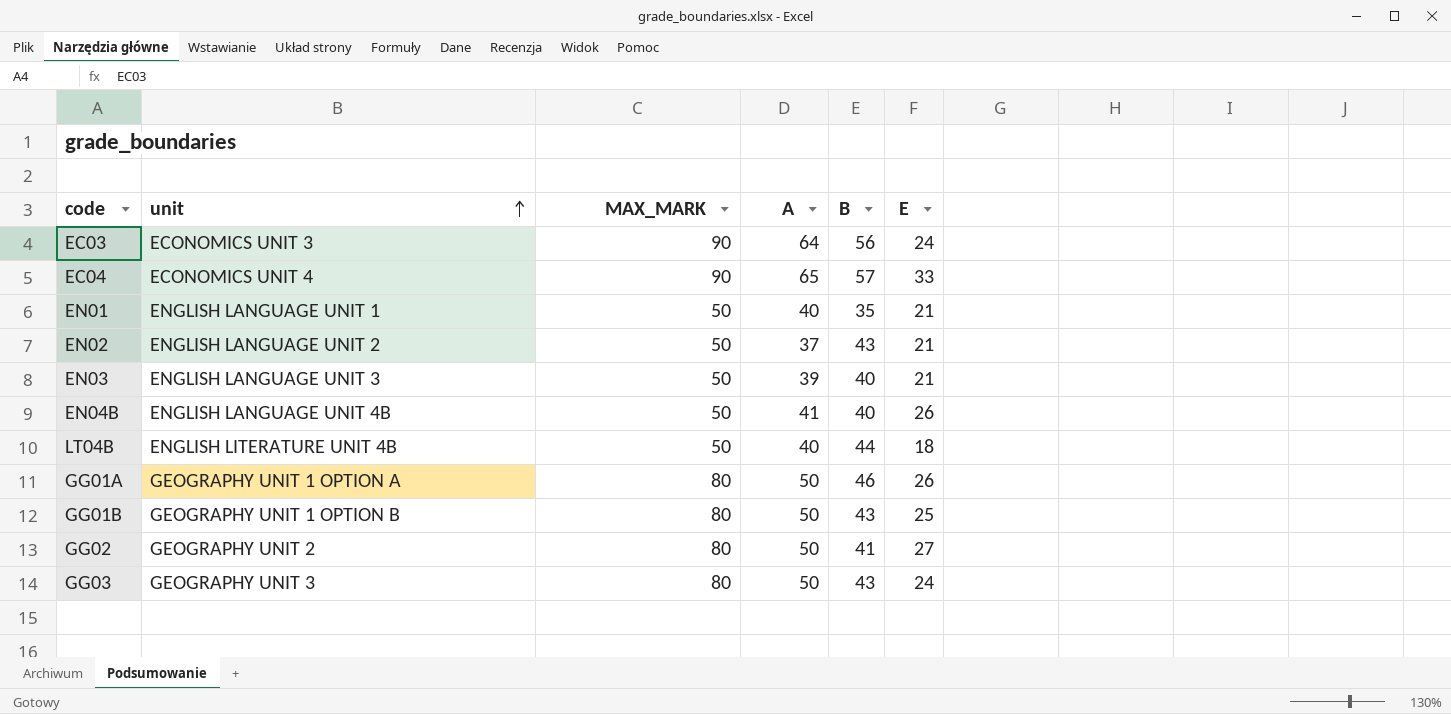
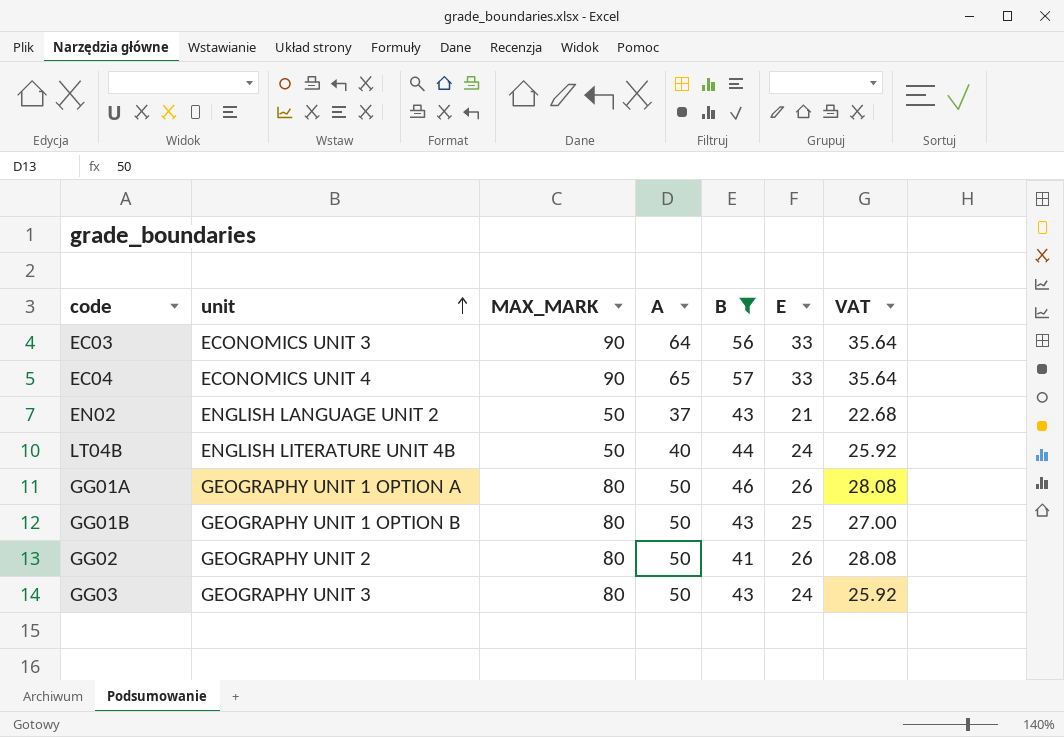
filter: none -> B >= 41
column VAT | formula: none -> [E] * 1.08
EC03 | E: 24 -> 33
LT04B | E: 18 -> 24
GG02 | E: 27 -> 26

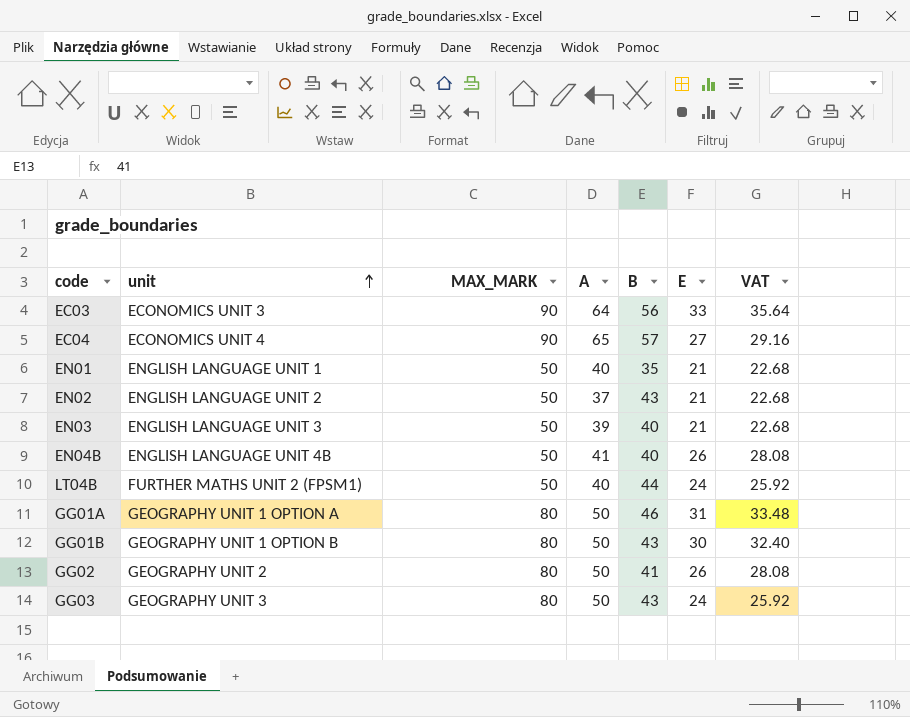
filter: B >= 41 -> none
EC04 | E: 33 -> 27
EC04 | VAT: 35.64 -> 29.16
LT04B | unit: ENGLISH LITERATURE UNIT 4B -> FURTHER MATHS UNIT 2 (FPSM1)
GG01A | E: 26 -> 31
GG01A | VAT: 28.08 -> 33.48
GG01B | E: 25 -> 30
GG01B | VAT: 27.00 -> 32.40

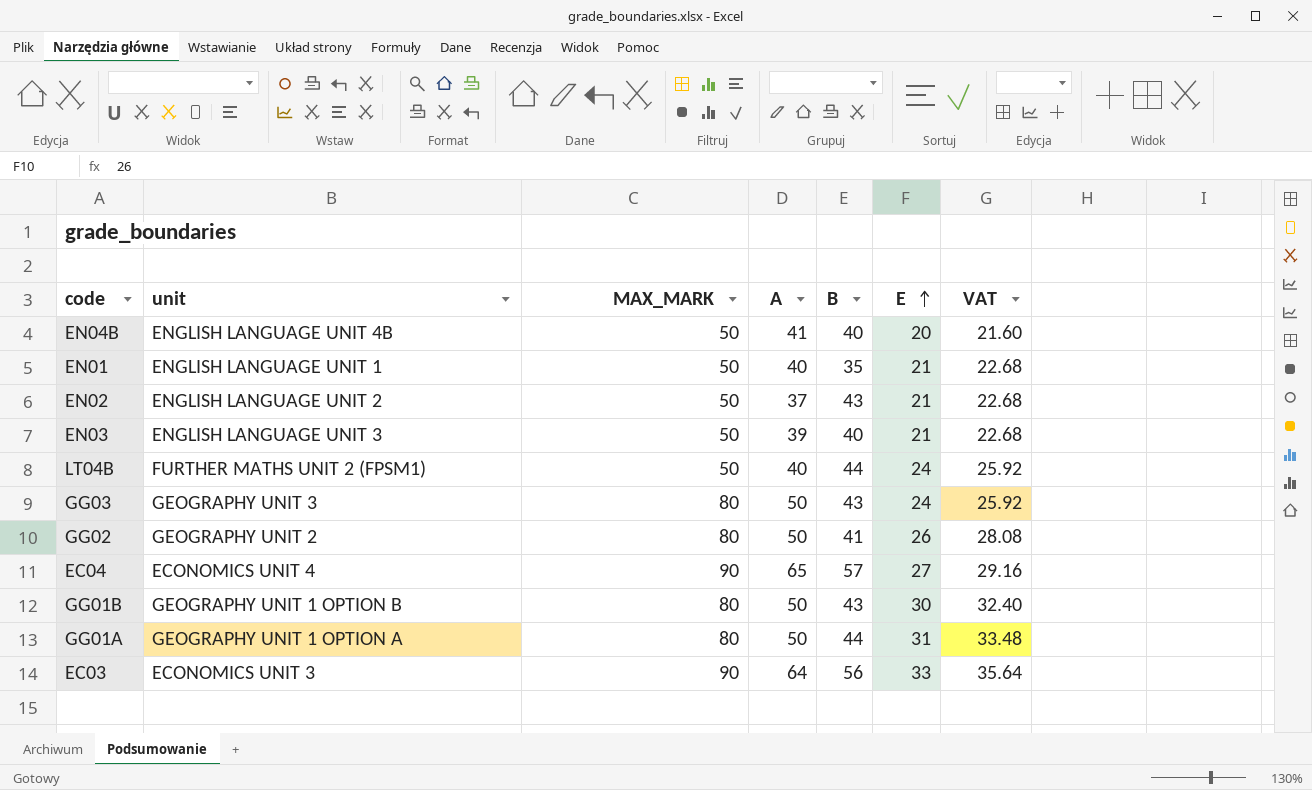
row order: unit ascending -> E ascending
EN04B | E: 26 -> 20
EN04B | VAT: 28.08 -> 21.60
GG01A | B: 46 -> 44

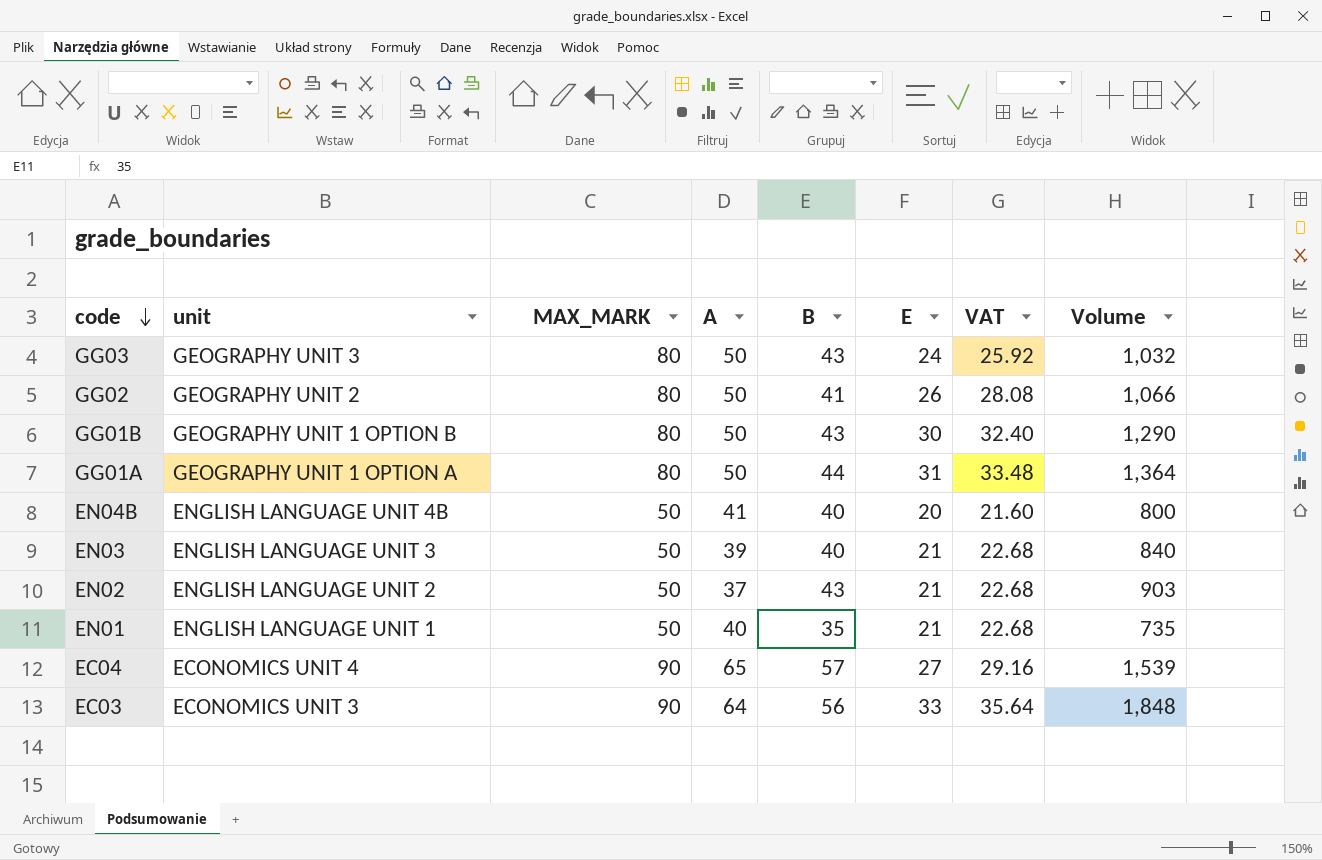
row order: E ascending -> code descending
column Volume | formula: none -> [B] * [E]
row LT04B: FURTHER MATHS UNIT 2 (FPSM1) | 50 | 40 | 44 | 24 | 25.92 -> none

